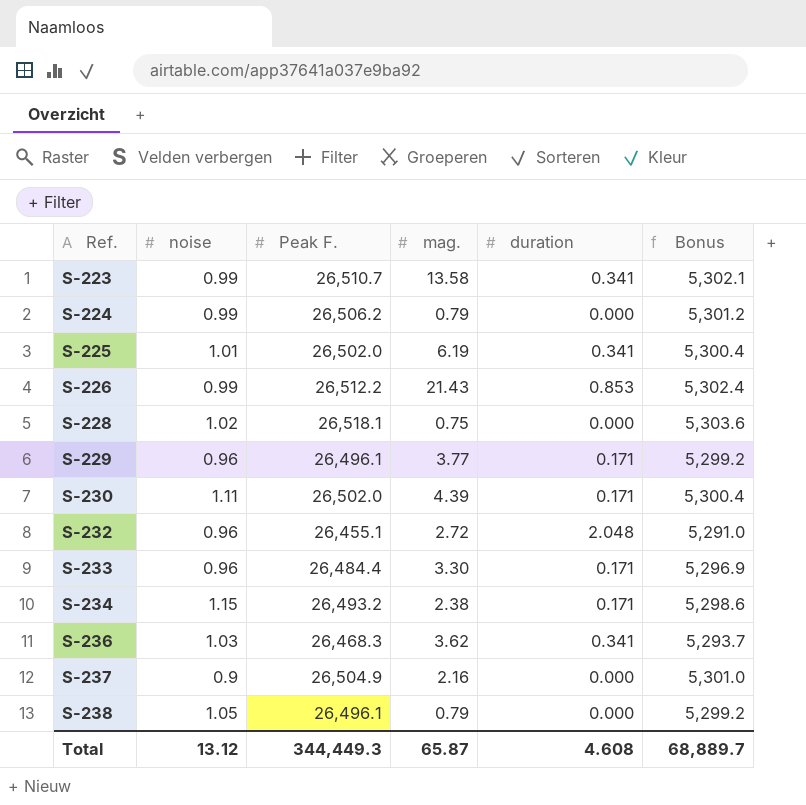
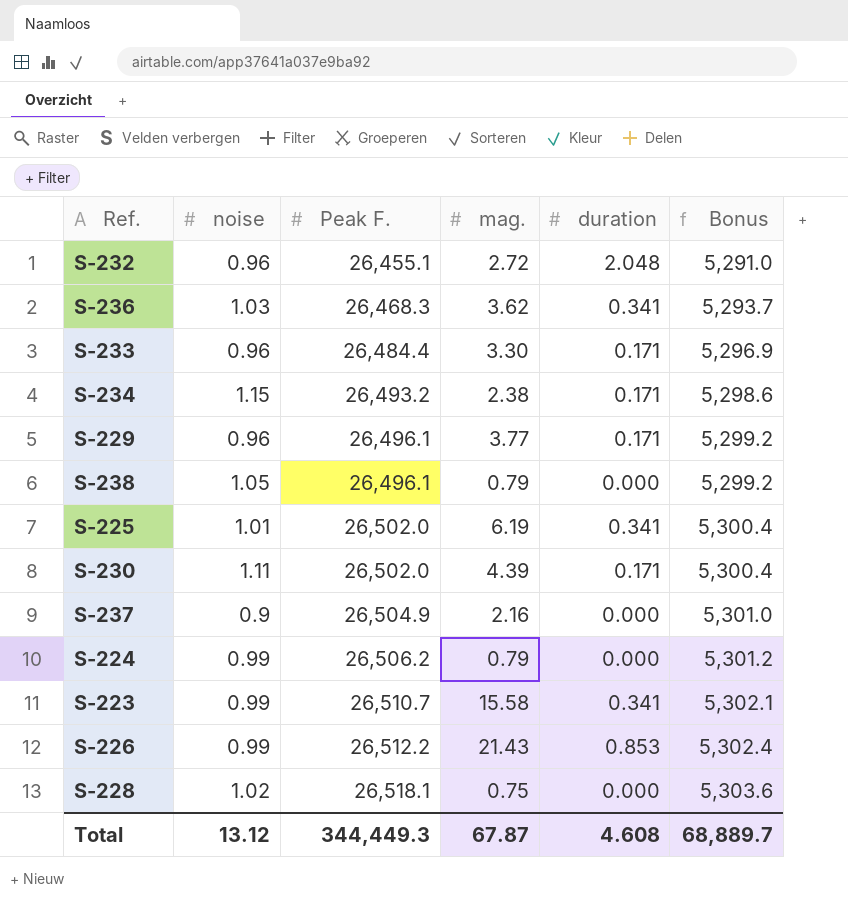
row order: Ref. ascending -> Peak F. ascending
S-223 | mag.: 13.58 -> 15.58
Total | mag.: 65.87 -> 67.87

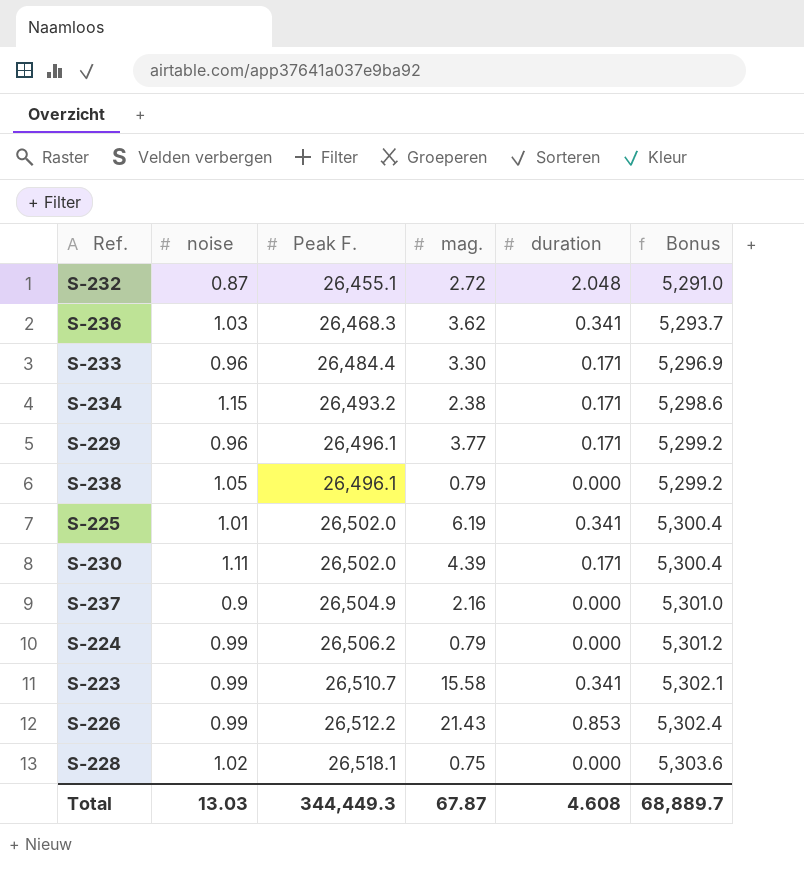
S-232 | noise: 0.96 -> 0.87
Total | noise: 13.12 -> 13.03

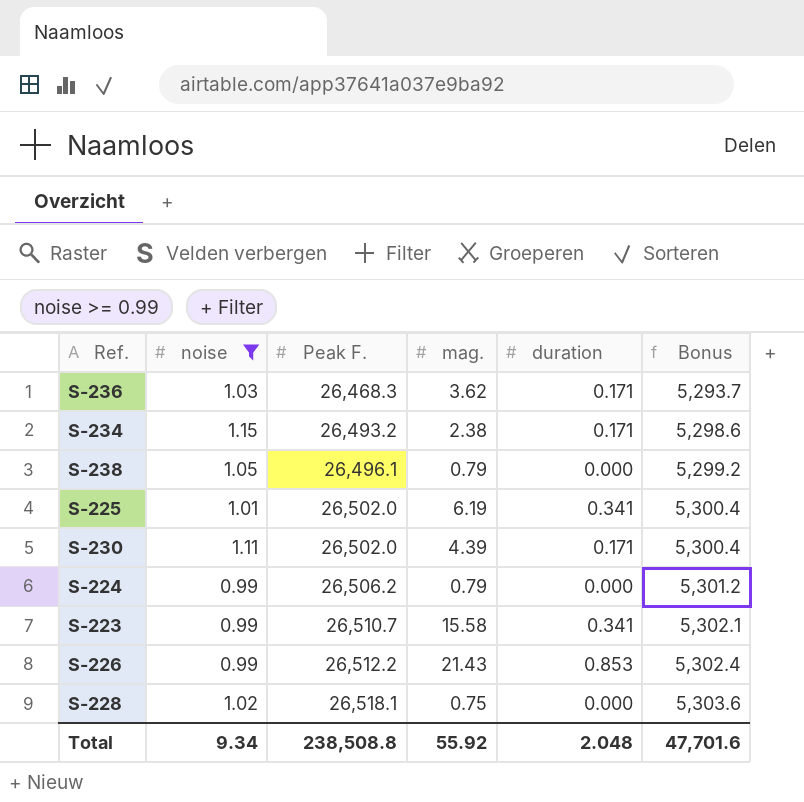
filter: none -> noise >= 0.99
S-236 | duration: 0.341 -> 0.171
Total | noise: 13.03 -> 9.34
Total | Peak F.: 344,449.3 -> 238,508.8
Total | mag.: 67.87 -> 55.92
Total | duration: 4.608 -> 2.048
Total | Bonus: 68,889.7 -> 47,701.6

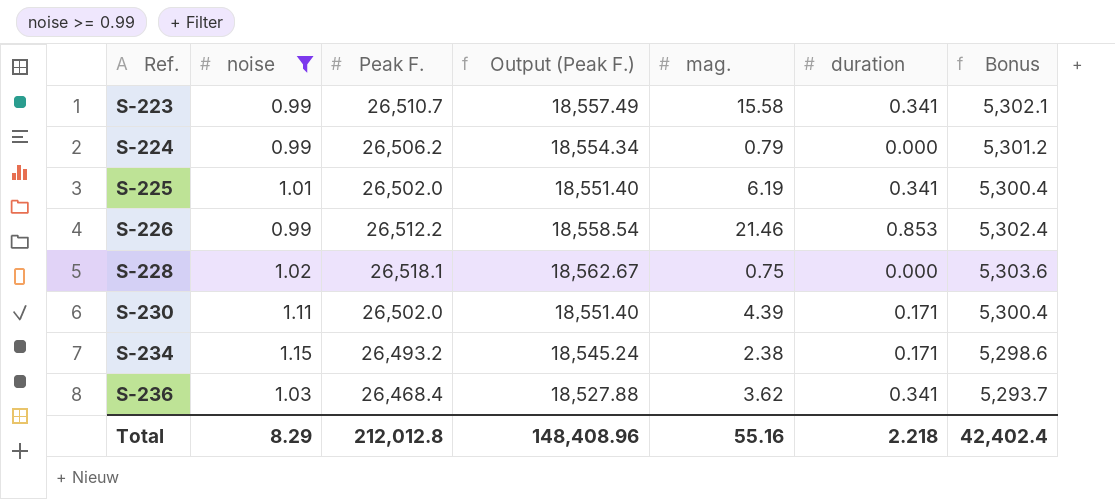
row order: Peak F. ascending -> Ref. ascending
column Output (Peak F.) | formula: none -> [Peak F.] * 0.7
row S-238: 1.05 | 26,496.1 | 0.79 | 0.000 | 5,299.2 -> none
S-226 | mag.: 21.43 -> 21.46
S-236 | Peak F.: 26,468.3 -> 26,468.4
S-236 | duration: 0.171 -> 0.341
Total | noise: 9.34 -> 8.29
Total | Peak F.: 238,508.8 -> 212,012.8
Total | mag.: 55.92 -> 55.16
Total | duration: 2.048 -> 2.218
Total | Bonus: 47,701.6 -> 42,402.4

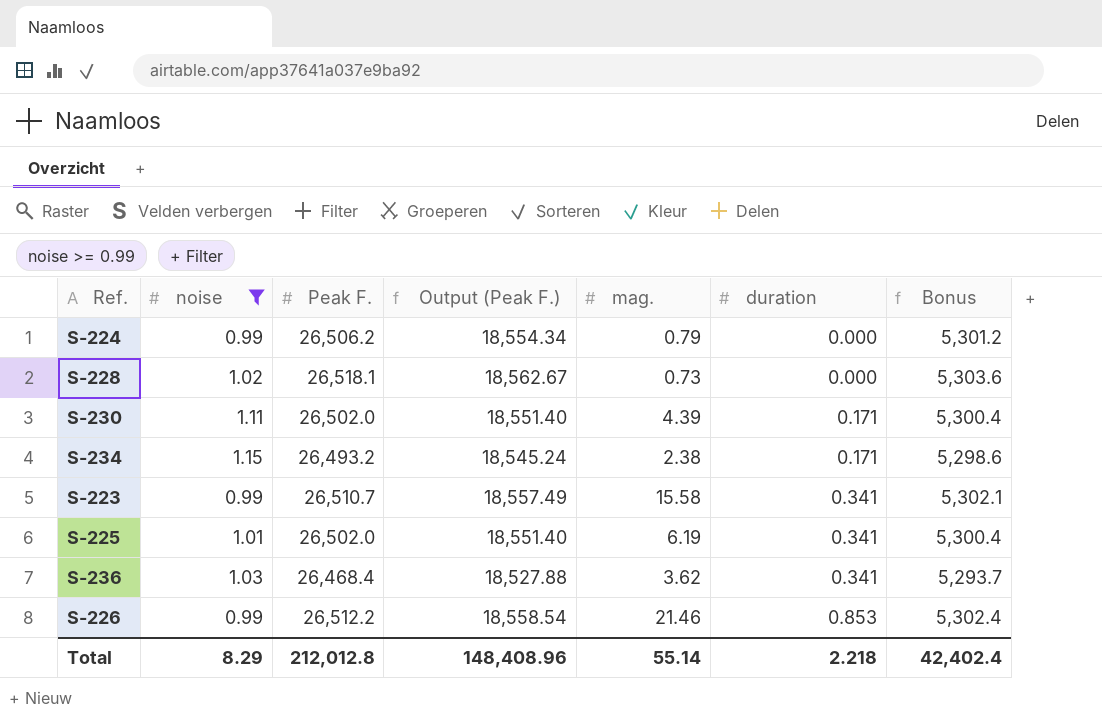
row order: Ref. ascending -> duration ascending
S-228 | mag.: 0.75 -> 0.73
Total | mag.: 55.16 -> 55.14

